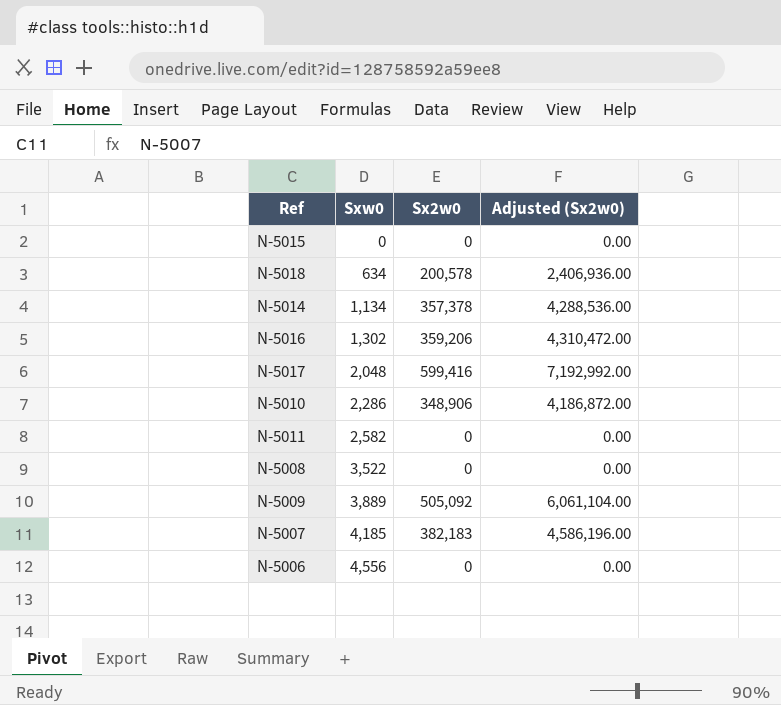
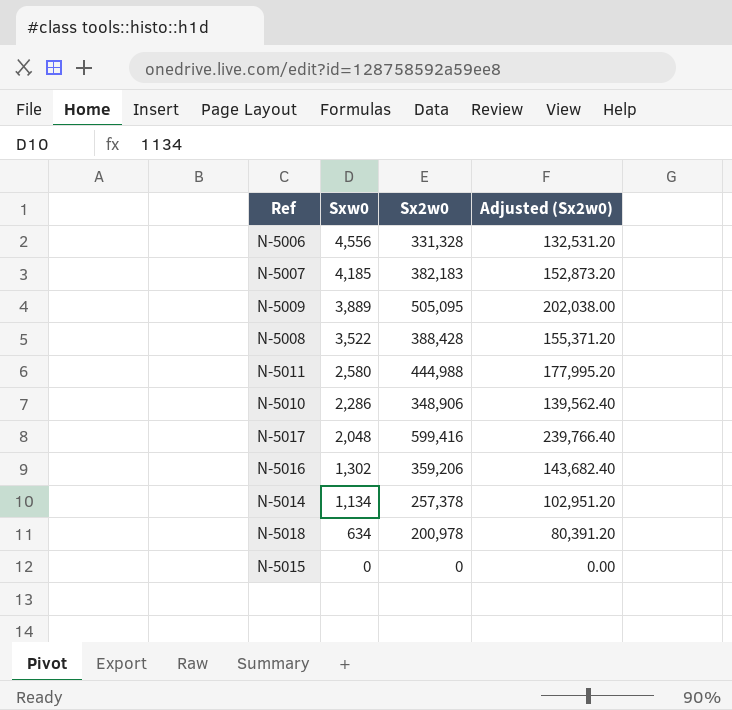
row order: Sxw0 ascending -> Sxw0 descending
column Adjusted (Sx2w0) | formula: [Sx2w0] * 12 -> [Sx2w0] * 0.4
N-5006 | Sx2w0: 0 -> 331,328
N-5009 | Sx2w0: 505,092 -> 505,095
N-5008 | Sx2w0: 0 -> 388,428
N-5011 | Sxw0: 2,582 -> 2,580
N-5011 | Sx2w0: 0 -> 444,988
N-5014 | Sx2w0: 357,378 -> 257,378
N-5018 | Sx2w0: 200,578 -> 200,978

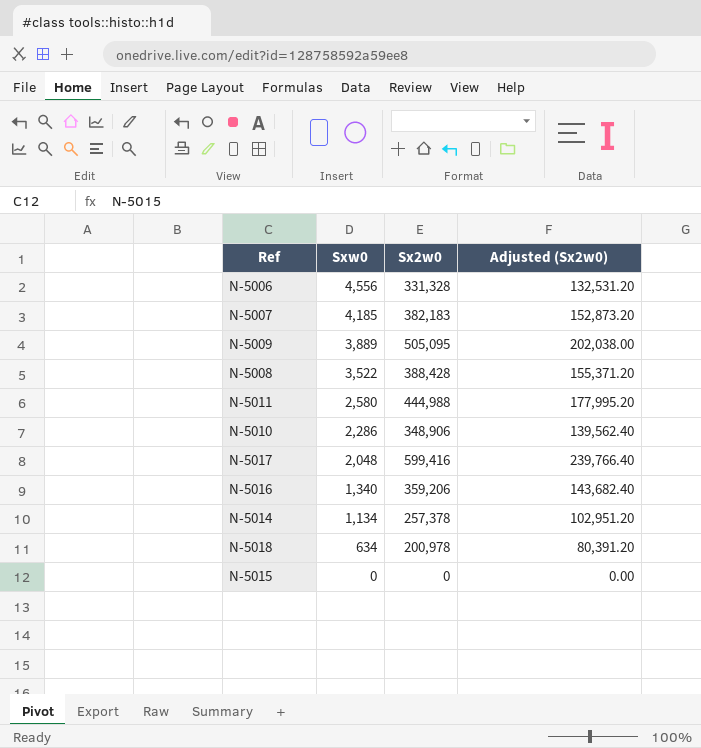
N-5016 | Sxw0: 1,302 -> 1,340

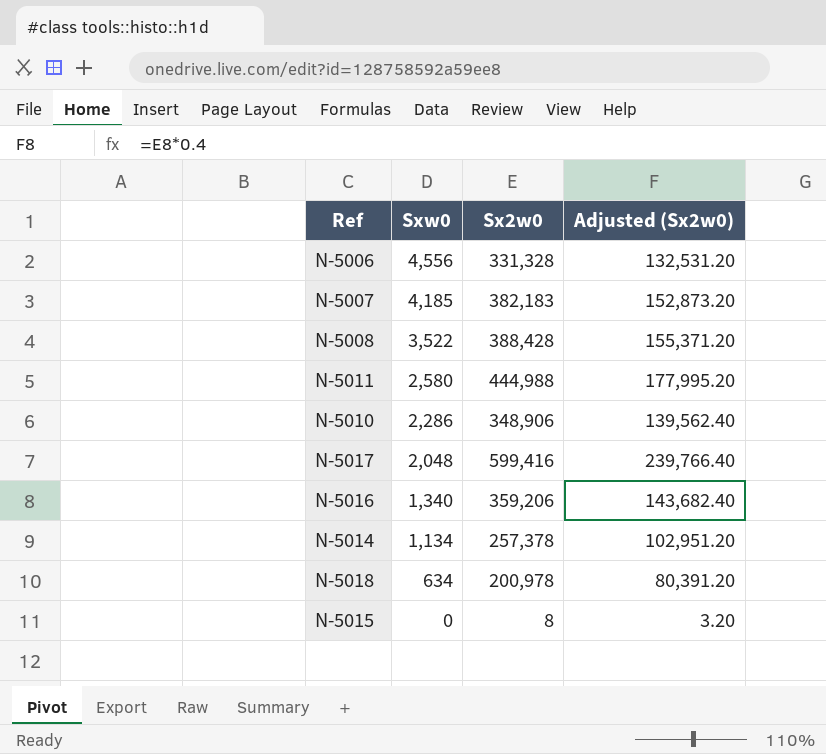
row N-5009: 3,889 | 505,095 | 202,038.00 -> none
N-5015 | Sx2w0: 0 -> 8
N-5015 | Adjusted (Sx2w0): 0.00 -> 3.20

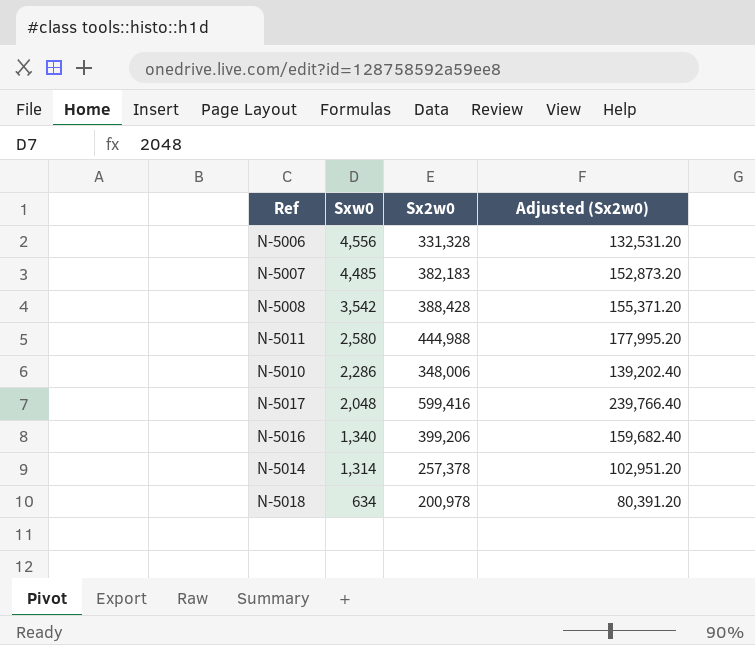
row N-5015: 0 | 8 | 3.20 -> none
N-5007 | Sxw0: 4,185 -> 4,485
N-5008 | Sxw0: 3,522 -> 3,542
N-5010 | Sx2w0: 348,906 -> 348,006
N-5010 | Adjusted (Sx2w0): 139,562.40 -> 139,202.40
N-5016 | Sx2w0: 359,206 -> 399,206
N-5016 | Adjusted (Sx2w0): 143,682.40 -> 159,682.40
N-5014 | Sxw0: 1,134 -> 1,314

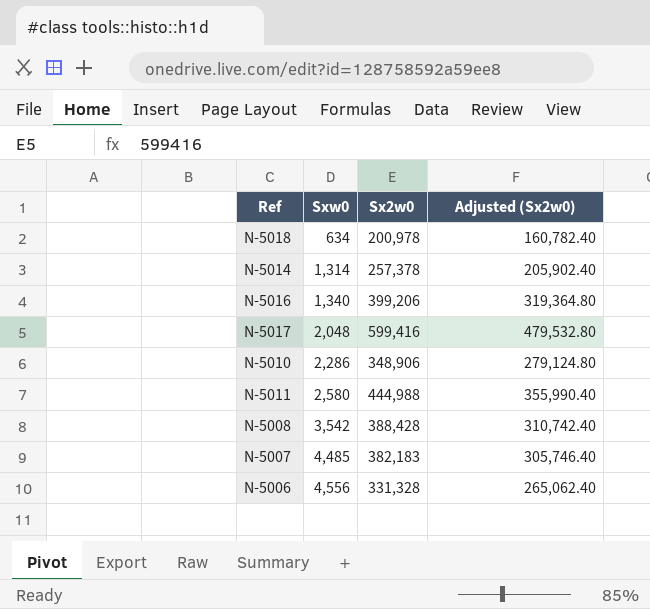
row order: Sxw0 descending -> Sxw0 ascending
column Adjusted (Sx2w0) | formula: [Sx2w0] * 0.4 -> [Sx2w0] * 0.8
N-5010 | Sx2w0: 348,006 -> 348,906

